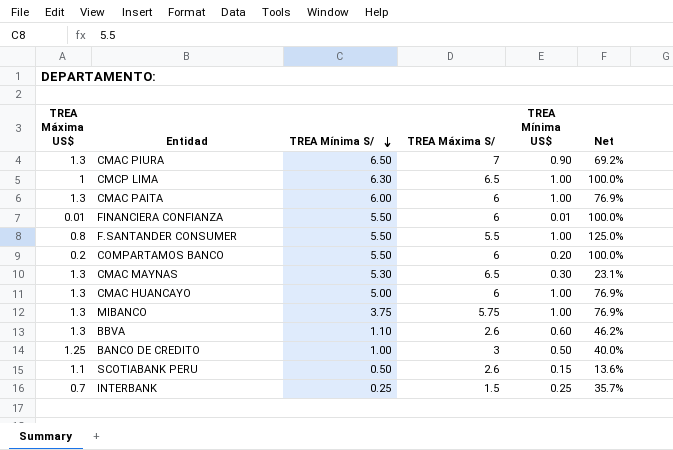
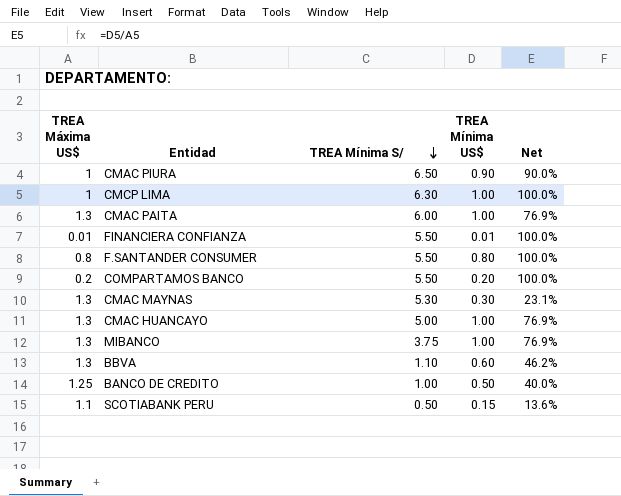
column TREA Máxima S/ | position: 4 -> none
row INTERBANK: 0.7 | 0.25 | 1.5 | 0.25 | 35.7% -> none
CMAC PIURA | TREA Máxima US$: 1.3 -> 1
CMAC PIURA | Net: 69.2% -> 90.0%
F.SANTANDER CONSUMER | TREA Mínima US$: 1.00 -> 0.80
F.SANTANDER CONSUMER | Net: 125.0% -> 100.0%

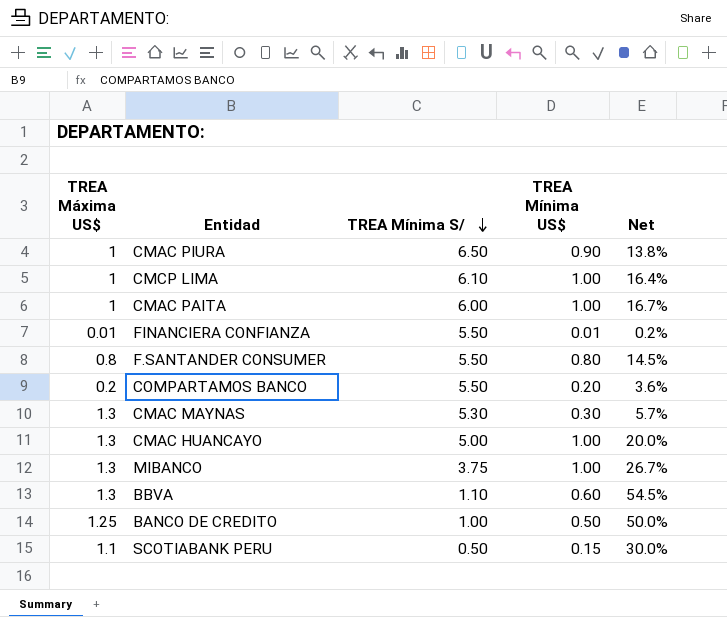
column Net | formula: [TREA Mínima US$] / [TREA Máxima US$] -> [TREA Mínima US$] / [TREA Mínima S/]
CMCP LIMA | TREA Mínima S/: 6.30 -> 6.10
CMAC PAITA | TREA Máxima US$: 1.3 -> 1

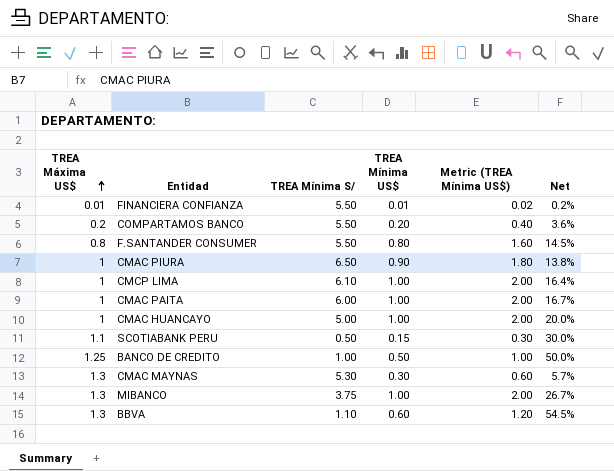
row order: TREA Mínima S/ descending -> TREA Máxima US$ ascending
column Metric (TREA Mínima US$) | formula: none -> [TREA Mínima US$] * 2
CMAC HUANCAYO | TREA Máxima US$: 1.3 -> 1

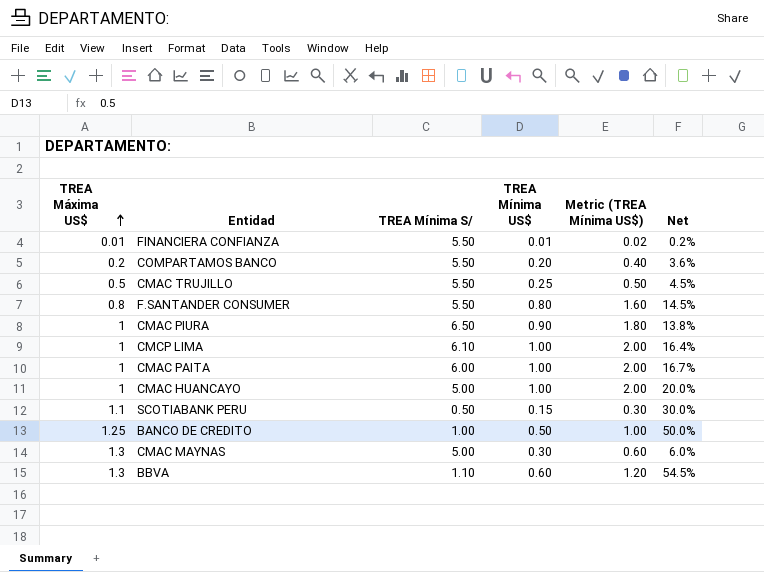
row MIBANCO: 1.3 | 3.75 | 1.00 | 2.00 | 26.7% -> none
row CMAC TRUJILLO: none -> 0.5 | 5.50 | 0.25 | 0.50 | 4.5%
CMAC MAYNAS | TREA Mínima S/: 5.30 -> 5.00
CMAC MAYNAS | Net: 5.7% -> 6.0%

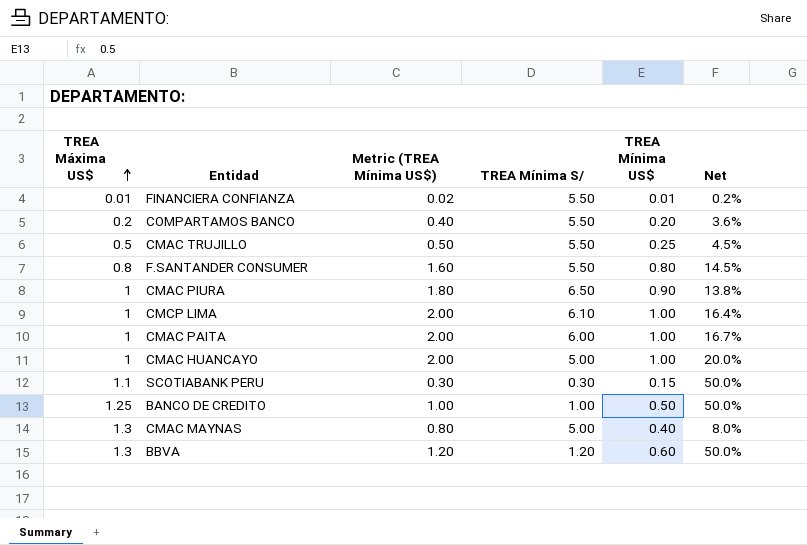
column Metric (TREA Mínima US$) | position: 5 -> 3
SCOTIABANK PERU | TREA Mínima S/: 0.50 -> 0.30
SCOTIABANK PERU | Net: 30.0% -> 50.0%
CMAC MAYNAS | Metric (TREA Mínima US$): 0.60 -> 0.80
CMAC MAYNAS | TREA Mínima US$: 0.30 -> 0.40
CMAC MAYNAS | Net: 6.0% -> 8.0%
BBVA | TREA Mínima S/: 1.10 -> 1.20
BBVA | Net: 54.5% -> 50.0%

